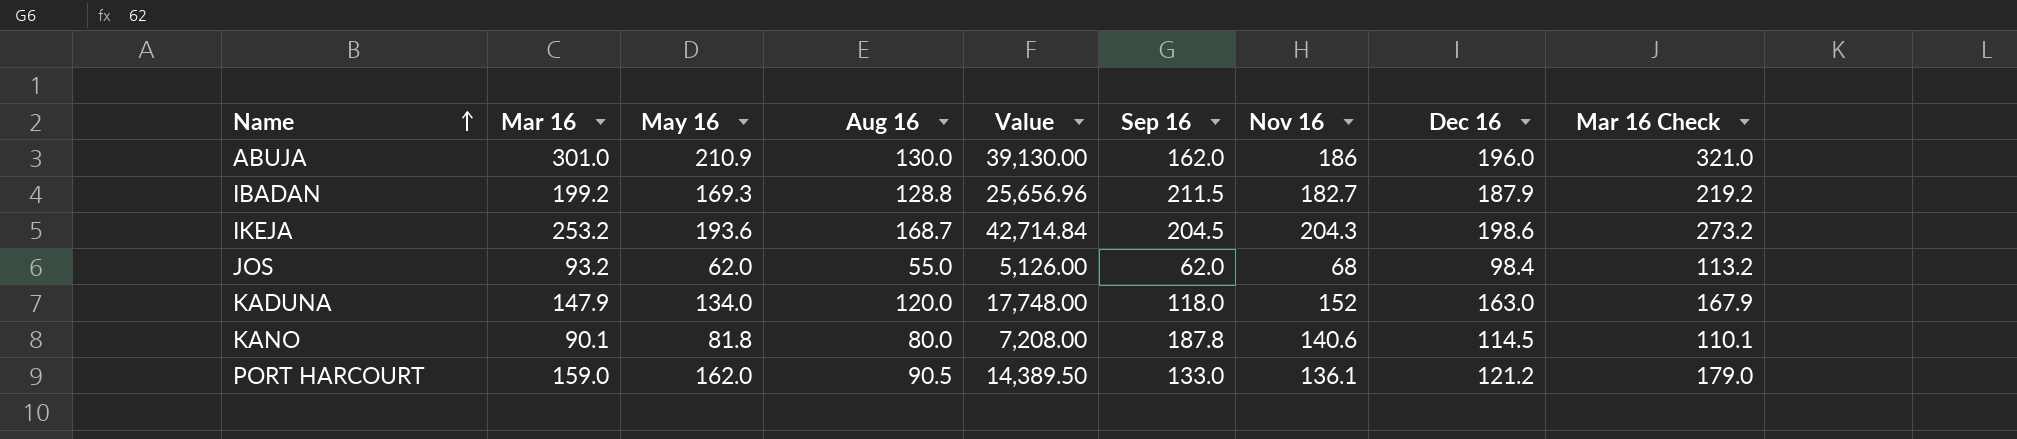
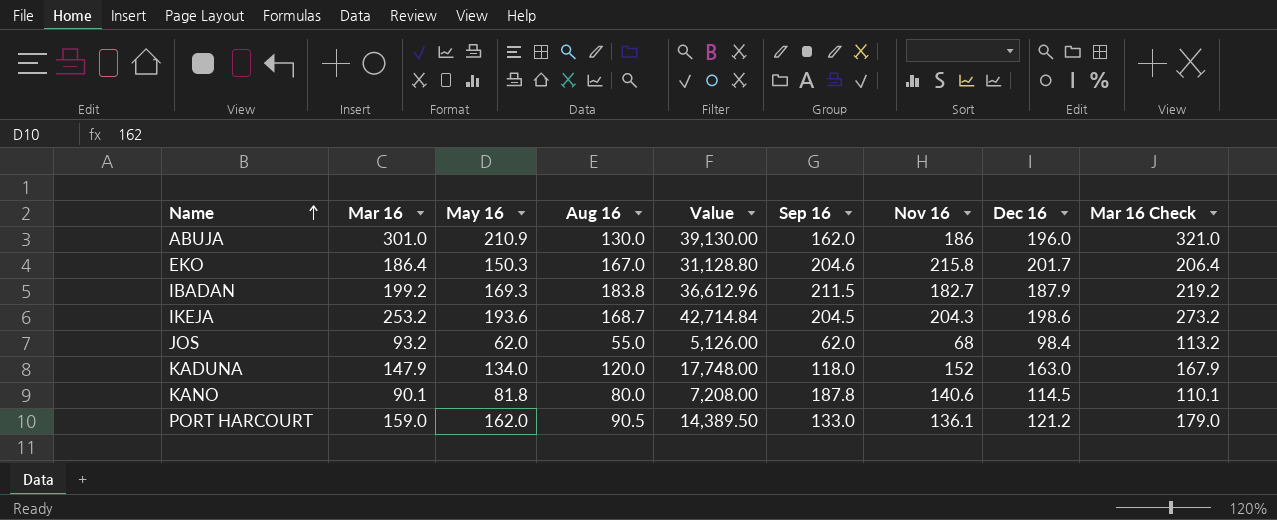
row EKO: none -> 186.4 | 150.3 | 167.0 | 31,128.80 | 204.6 | 215.8 | 201.7 | 206.4
IBADAN | Aug 16: 128.8 -> 183.8
IBADAN | Value: 25,656.96 -> 36,612.96

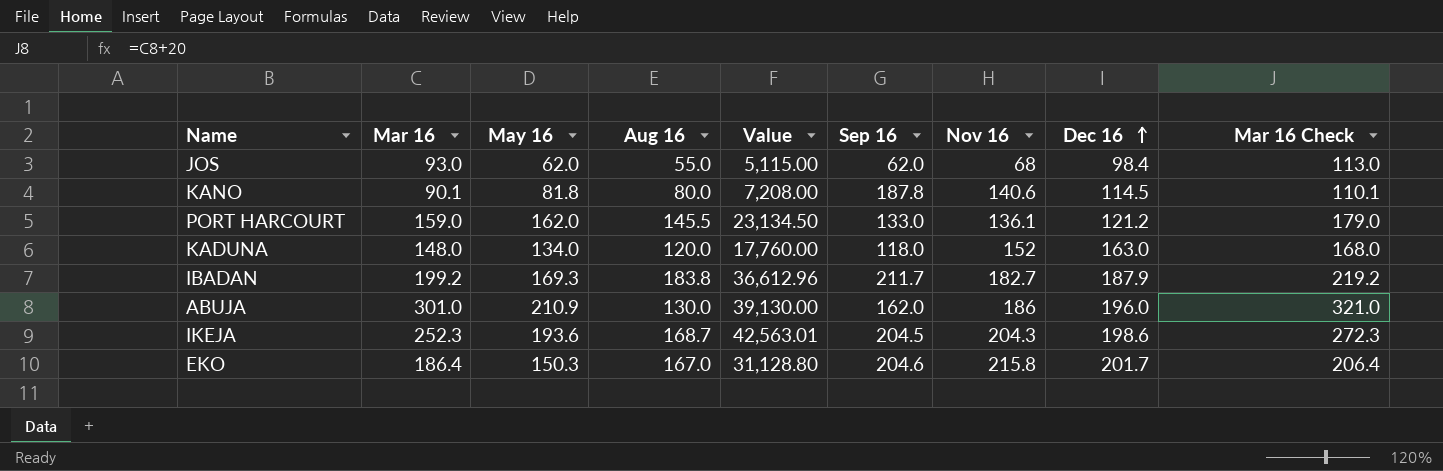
row order: Name ascending -> Dec 16 ascending
JOS | Mar 16: 93.2 -> 93.0
JOS | Value: 5,126.00 -> 5,115.00
JOS | Mar 16 Check: 113.2 -> 113.0
PORT HARCOURT | Aug 16: 90.5 -> 145.5
PORT HARCOURT | Value: 14,389.50 -> 23,134.50
KADUNA | Mar 16: 147.9 -> 148.0
KADUNA | Value: 17,748.00 -> 17,760.00
KADUNA | Mar 16 Check: 167.9 -> 168.0
IBADAN | Sep 16: 211.5 -> 211.7
IKEJA | Mar 16: 253.2 -> 252.3
IKEJA | Value: 42,714.84 -> 42,563.01
IKEJA | Mar 16 Check: 273.2 -> 272.3

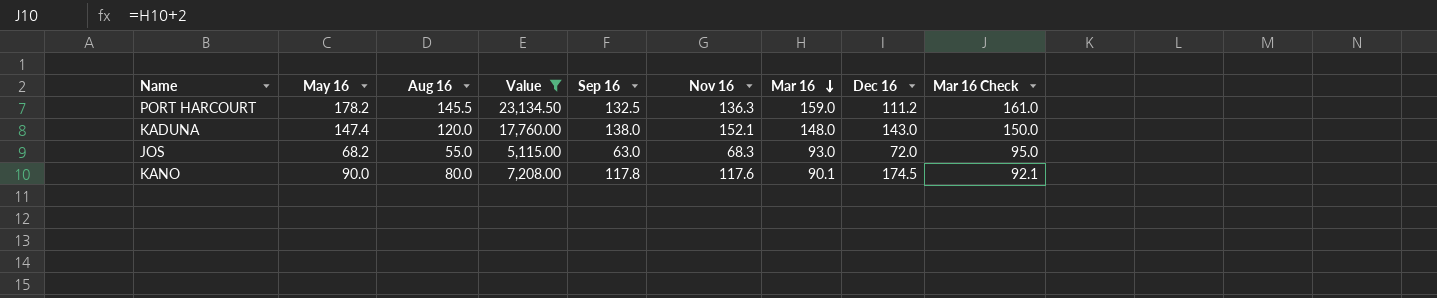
filter: none -> Value <= 23,134.50
row order: Dec 16 ascending -> Mar 16 descending
column Mar 16 | position: 2 -> 7
column Mar 16 Check | formula: [Mar 16] + 20 -> [Mar 16] + 2
PORT HARCOURT | May 16: 162.0 -> 178.2
PORT HARCOURT | Sep 16: 133.0 -> 132.5
PORT HARCOURT | Nov 16: 136.1 -> 136.3
PORT HARCOURT | Dec 16: 121.2 -> 111.2
KADUNA | May 16: 134.0 -> 147.4
KADUNA | Sep 16: 118.0 -> 138.0
KADUNA | Nov 16: 152 -> 152.1
KADUNA | Dec 16: 163.0 -> 143.0
JOS | May 16: 62.0 -> 68.2
JOS | Sep 16: 62.0 -> 63.0
JOS | Nov 16: 68 -> 68.3
JOS | Dec 16: 98.4 -> 72.0
KANO | May 16: 81.8 -> 90.0
KANO | Sep 16: 187.8 -> 117.8
KANO | Nov 16: 140.6 -> 117.6
KANO | Dec 16: 114.5 -> 174.5

